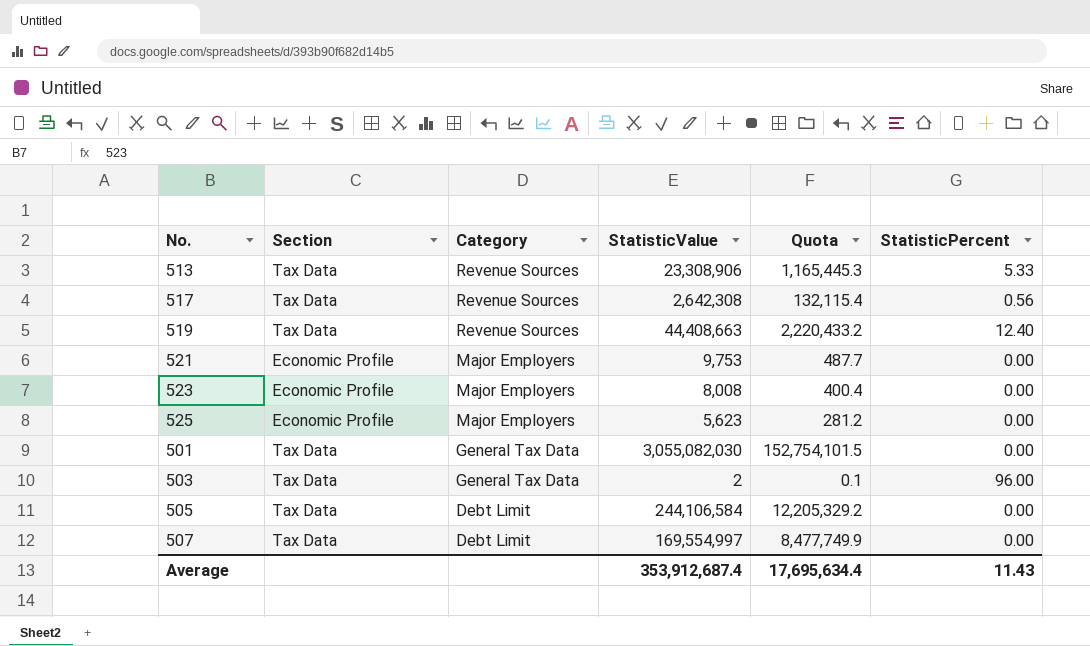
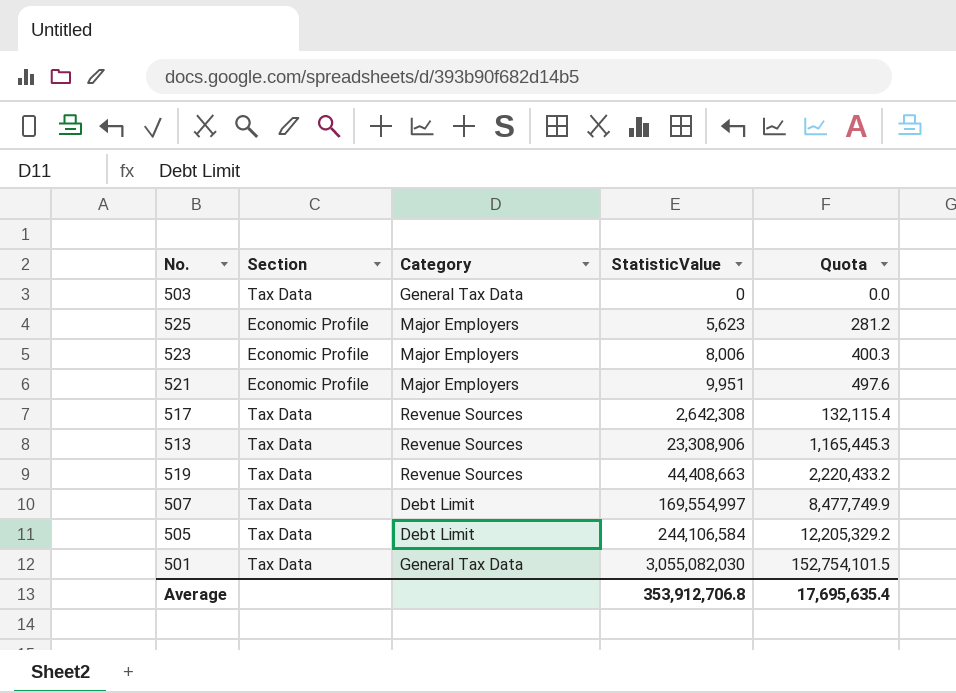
row order: Category descending -> StatisticValue ascending
column StatisticPercent | position: 6 -> none
503 | StatisticValue: 2 -> 0
503 | Quota: 0.1 -> 0.0
523 | StatisticValue: 8,008 -> 8,006
523 | Quota: 400.4 -> 400.3
521 | StatisticValue: 9,753 -> 9,951
521 | Quota: 487.7 -> 497.6
Average | StatisticValue: 353,912,687.4 -> 353,912,706.8
Average | Quota: 17,695,634.4 -> 17,695,635.4

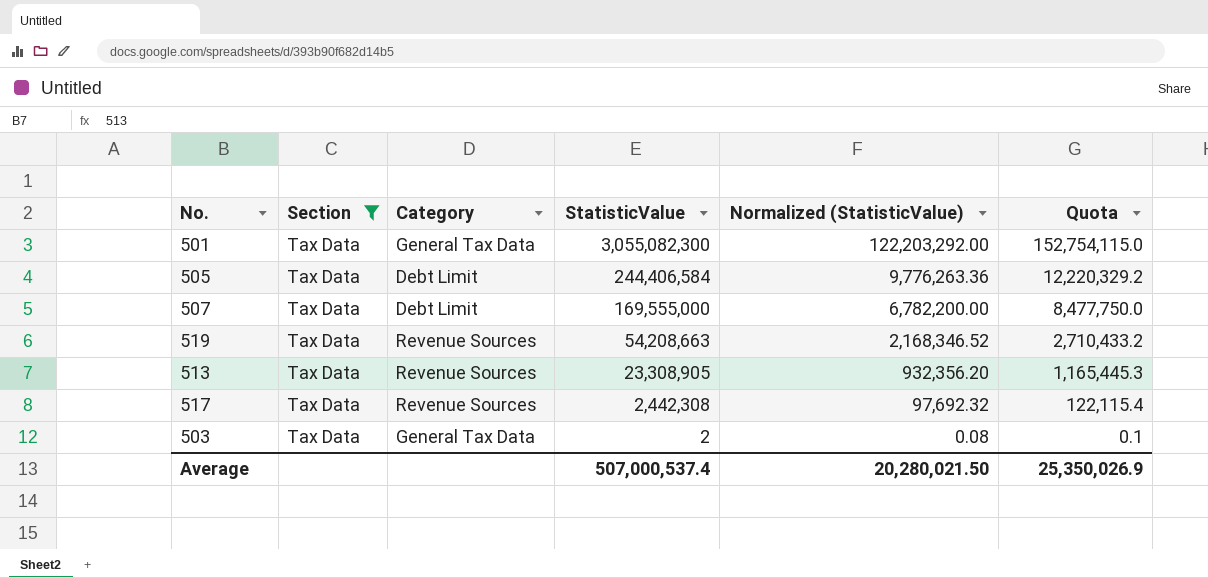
filter: none -> Section = Tax Data
row order: StatisticValue ascending -> StatisticValue descending
column Normalized (StatisticValue) | formula: none -> [StatisticValue] * 0.04
501 | StatisticValue: 3,055,082,030 -> 3,055,082,300
501 | Quota: 152,754,101.5 -> 152,754,115.0
505 | StatisticValue: 244,106,584 -> 244,406,584
505 | Quota: 12,205,329.2 -> 12,220,329.2
507 | StatisticValue: 169,554,997 -> 169,555,000
507 | Quota: 8,477,749.9 -> 8,477,750.0
519 | StatisticValue: 44,408,663 -> 54,208,663
519 | Quota: 2,220,433.2 -> 2,710,433.2
513 | StatisticValue: 23,308,906 -> 23,308,905
517 | StatisticValue: 2,642,308 -> 2,442,308
517 | Quota: 132,115.4 -> 122,115.4
503 | StatisticValue: 0 -> 2
503 | Quota: 0.0 -> 0.1
Average | StatisticValue: 353,912,706.8 -> 507,000,537.4
Average | Quota: 17,695,635.4 -> 25,350,026.9

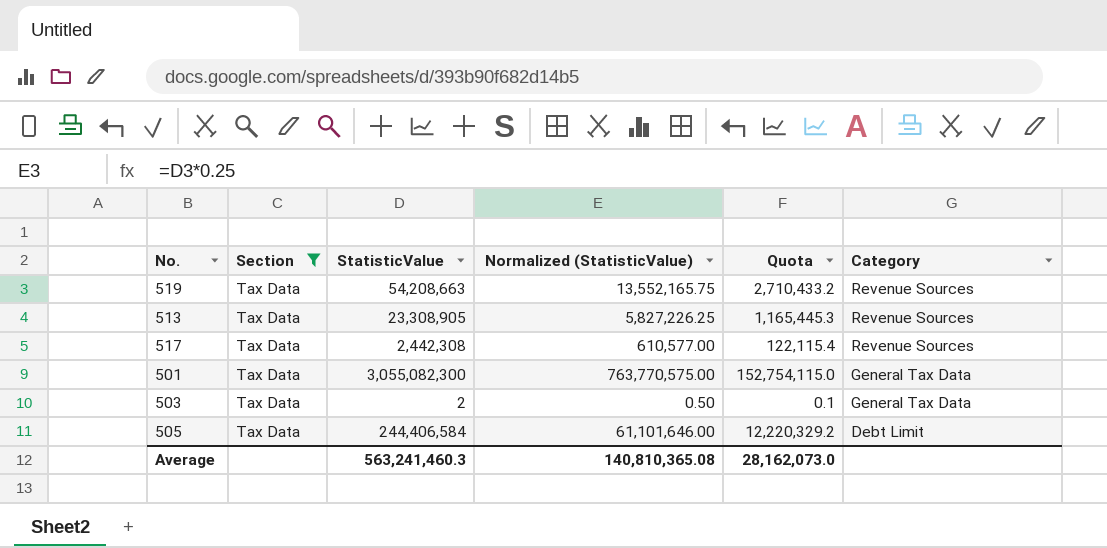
row order: StatisticValue descending -> Category descending
column Normalized (StatisticValue) | formula: [StatisticValue] * 0.04 -> [StatisticValue] * 0.25
column Category | position: 3 -> 6
row 507: Tax Data | Debt Limit | 169,555,000 | 6,782,200.00 | 8,477,750.0 -> none
Average | StatisticValue: 507,000,537.4 -> 563,241,460.3
Average | Normalized (StatisticValue): 20,280,021.50 -> 140,810,365.08
Average | Quota: 25,350,026.9 -> 28,162,073.0

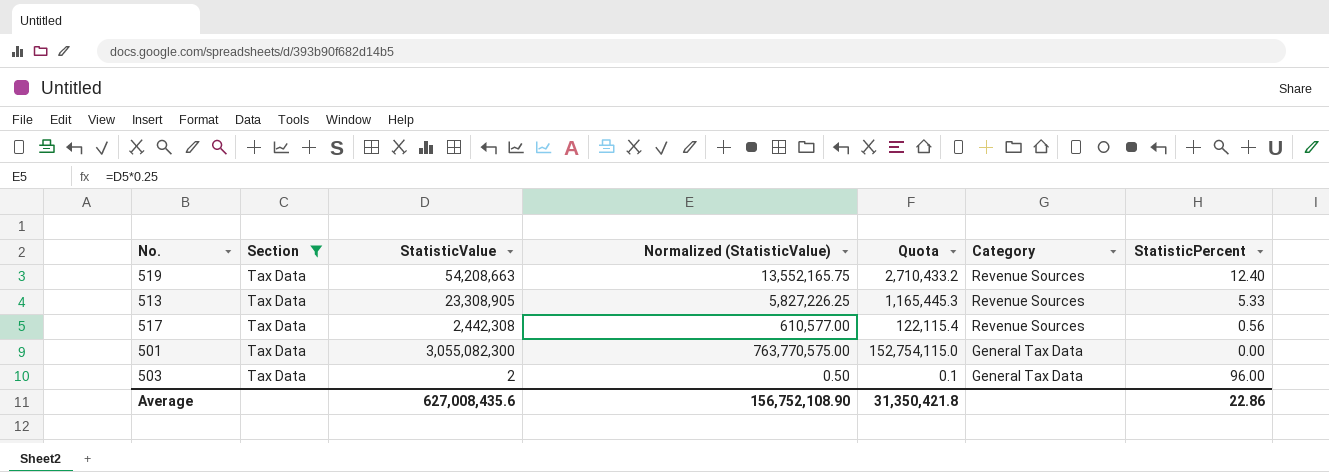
column StatisticPercent | position: none -> 7
row 505: Tax Data | 244,406,584 | 61,101,646.00 | 12,220,329.2 | Debt Limit -> none
Average | StatisticValue: 563,241,460.3 -> 627,008,435.6
Average | Normalized (StatisticValue): 140,810,365.08 -> 156,752,108.90
Average | Quota: 28,162,073.0 -> 31,350,421.8

